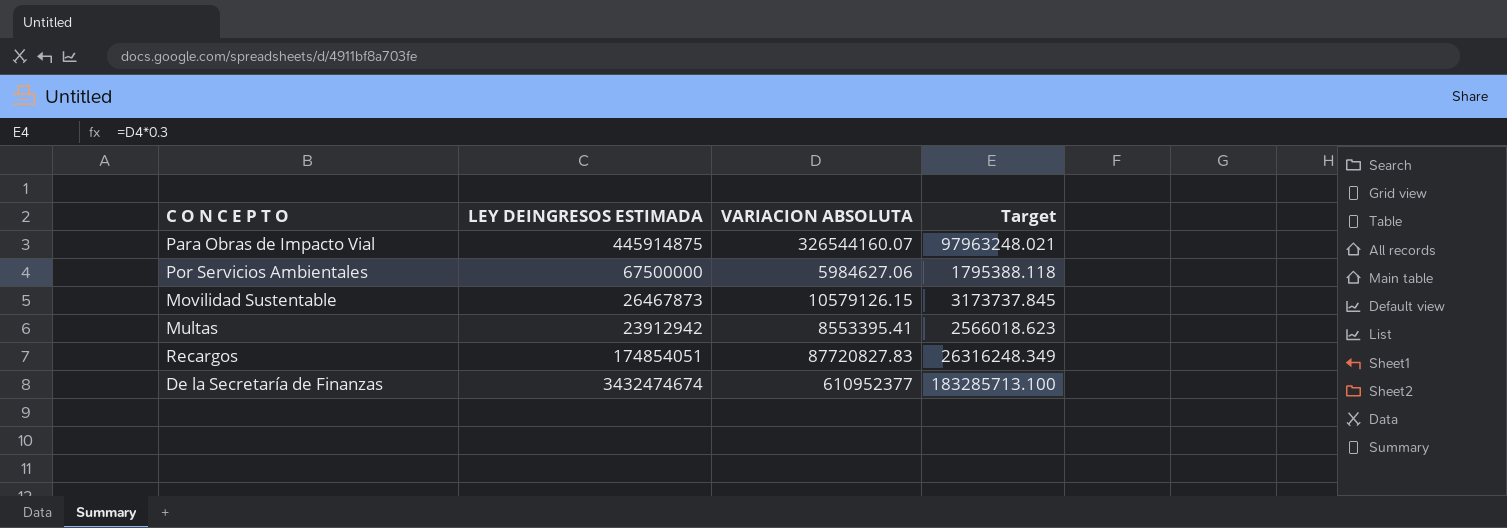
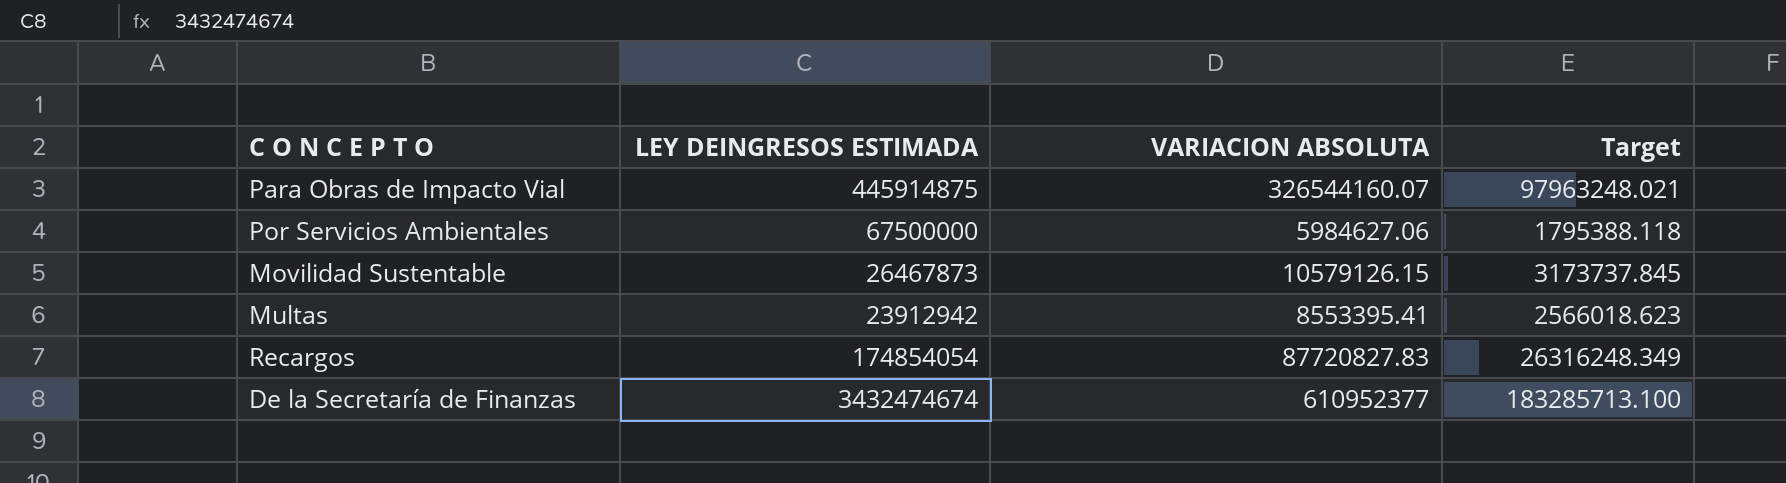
Recargos | LEY DEINGRESOS ESTIMADA: 174854051 -> 174854054

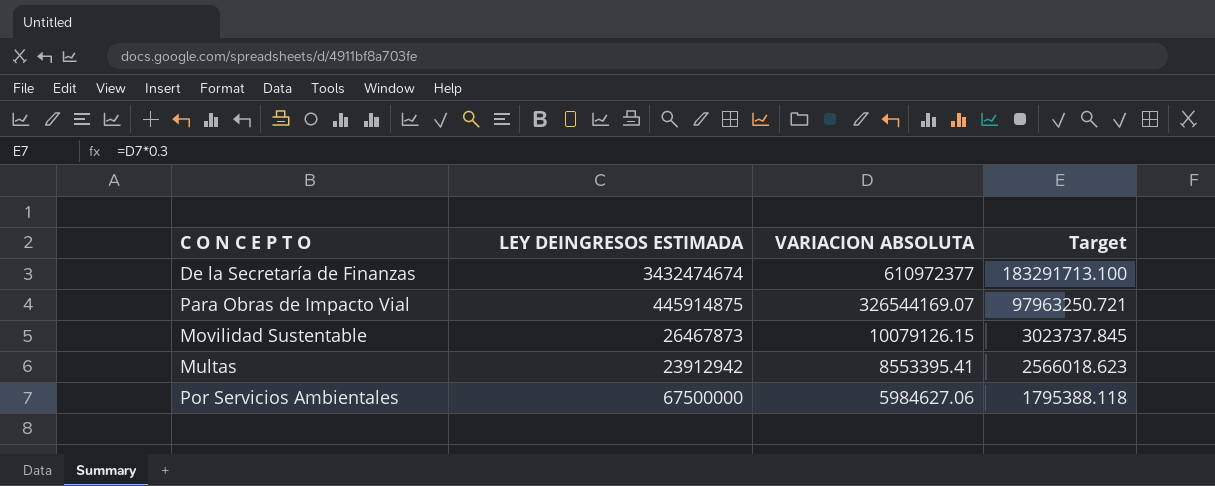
row order: none -> VARIACION ABSOLUTA descending
row Recargos: 174854054 | 87720827.83 | 26316248.349 -> none
De la Secretaría de Finanzas | VARIACION ABSOLUTA: 610952377 -> 610972377
De la Secretaría de Finanzas | Target: 183285713.100 -> 183291713.100
Para Obras de Impacto Vial | VARIACION ABSOLUTA: 326544160.07 -> 326544169.07
Para Obras de Impacto Vial | Target: 97963248.021 -> 97963250.721
Movilidad Sustentable | VARIACION ABSOLUTA: 10579126.15 -> 10079126.15
Movilidad Sustentable | Target: 3173737.845 -> 3023737.845

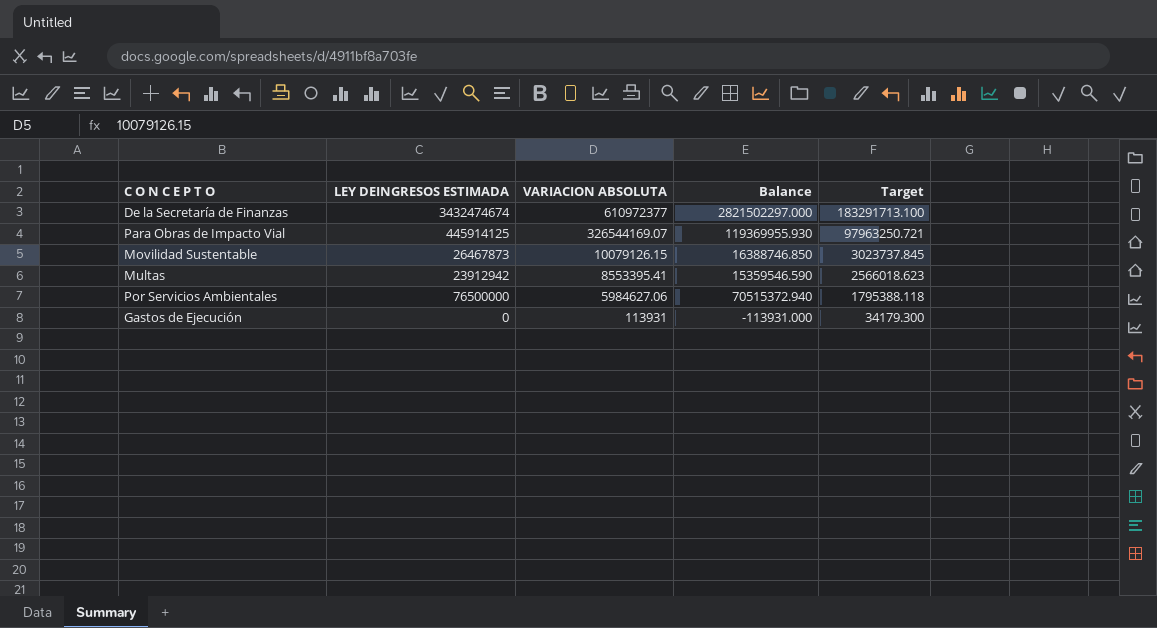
column Balance | formula: none -> [LEY DEINGRESOS ESTIMADA] - [VARIACION ABSOLUTA]
Para Obras de Impacto Vial | LEY DEINGRESOS ESTIMADA: 445914875 -> 445914125
Por Servicios Ambientales | LEY DEINGRESOS ESTIMADA: 67500000 -> 76500000
row Gastos de Ejecución: none -> 0 | 113931 | -113931.000 | 34179.300

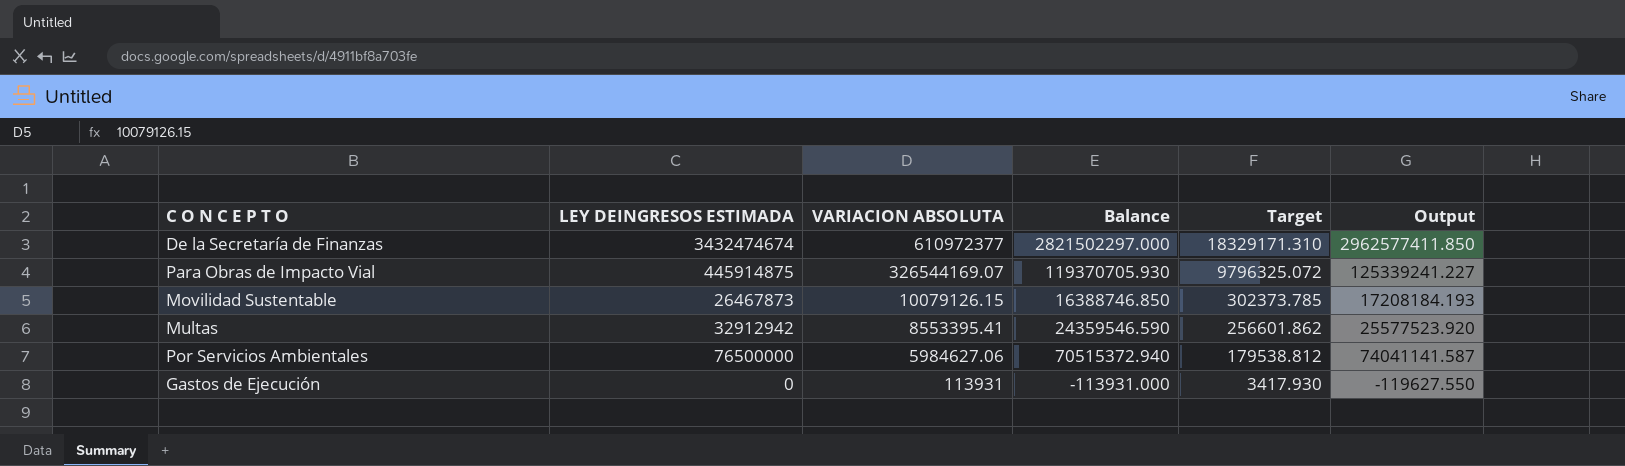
column Target | formula: [VARIACION ABSOLUTA] * 0.3 -> [VARIACION ABSOLUTA] * 0.03
column Output | formula: none -> [Balance] * 1.05
Para Obras de Impacto Vial | LEY DEINGRESOS ESTIMADA: 445914125 -> 445914875
Para Obras de Impacto Vial | Balance: 119369955.930 -> 119370705.930
Multas | LEY DEINGRESOS ESTIMADA: 23912942 -> 32912942
Multas | Balance: 15359546.590 -> 24359546.590

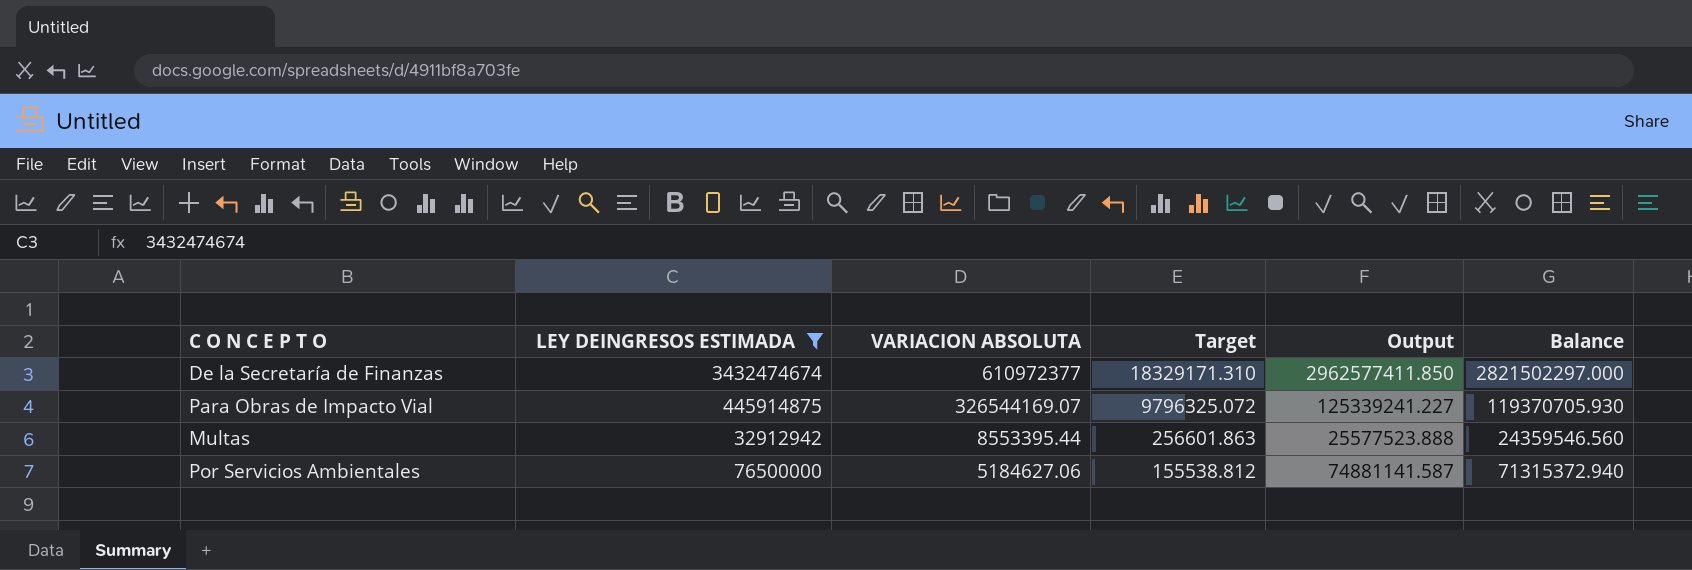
filter: none -> LEY DEINGRESOS ESTIMADA >= 32912942
column Balance | position: 4 -> 6
Multas | VARIACION ABSOLUTA: 8553395.41 -> 8553395.44
Multas | Target: 256601.862 -> 256601.863
Multas | Output: 25577523.920 -> 25577523.888
Multas | Balance: 24359546.590 -> 24359546.560
Por Servicios Ambientales | VARIACION ABSOLUTA: 5984627.06 -> 5184627.06
Por Servicios Ambientales | Target: 179538.812 -> 155538.812
Por Servicios Ambientales | Output: 74041141.587 -> 74881141.587
Por Servicios Ambientales | Balance: 70515372.940 -> 71315372.940

